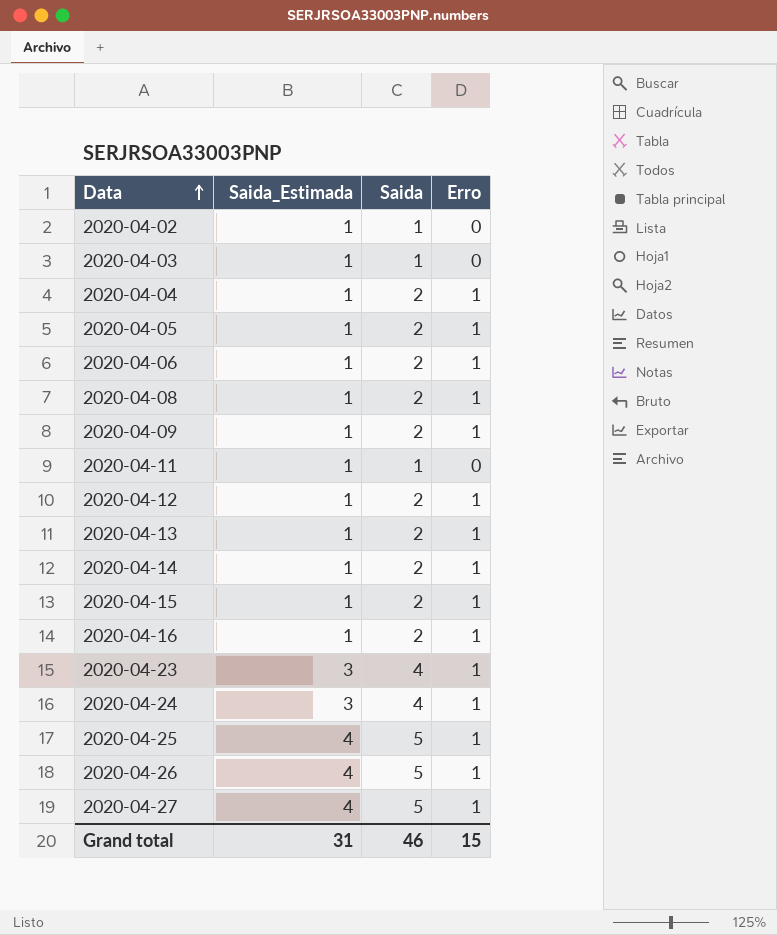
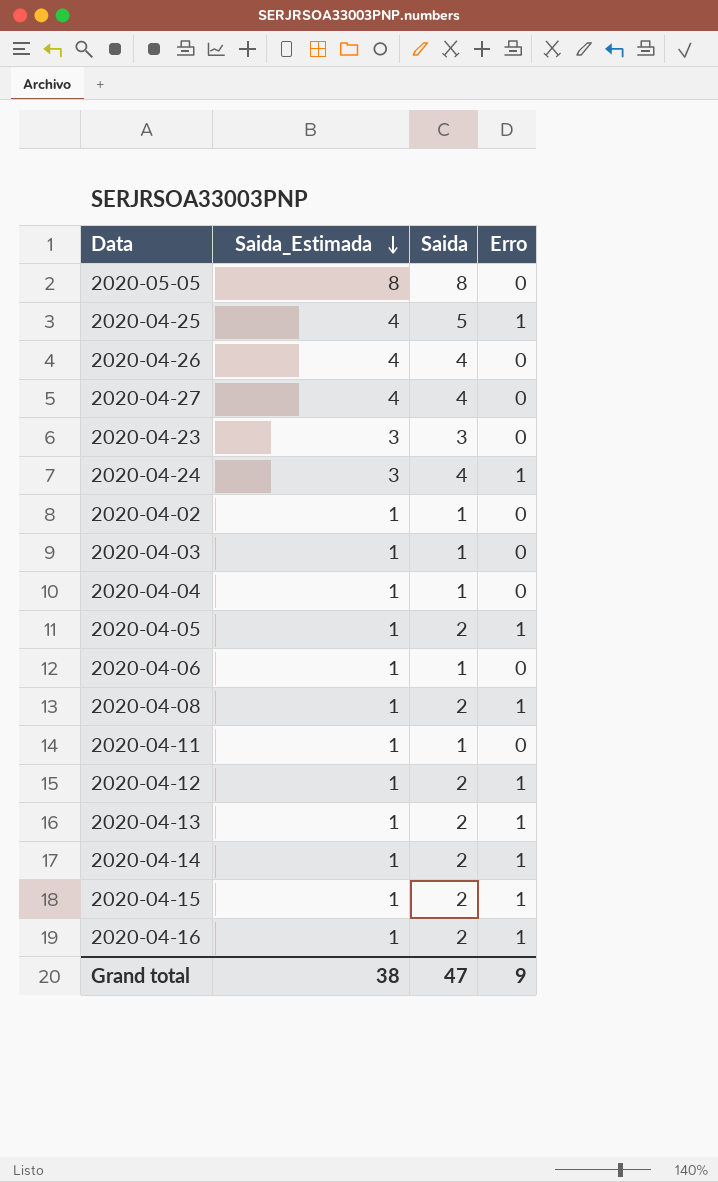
row order: Data ascending -> Saida_Estimada descending
row 2020-04-09: 1 | 2 | 1 -> none
row 2020-05-05: none -> 8 | 8 | 0
2020-04-26 | Saida: 5 -> 4
2020-04-26 | Erro: 1 -> 0
2020-04-27 | Saida: 5 -> 4
2020-04-27 | Erro: 1 -> 0
2020-04-23 | Saida: 4 -> 3
2020-04-23 | Erro: 1 -> 0
2020-04-04 | Saida: 2 -> 1
2020-04-04 | Erro: 1 -> 0
2020-04-06 | Saida: 2 -> 1
2020-04-06 | Erro: 1 -> 0
Grand total | Saida_Estimada: 31 -> 38
Grand total | Saida: 46 -> 47
Grand total | Erro: 15 -> 9

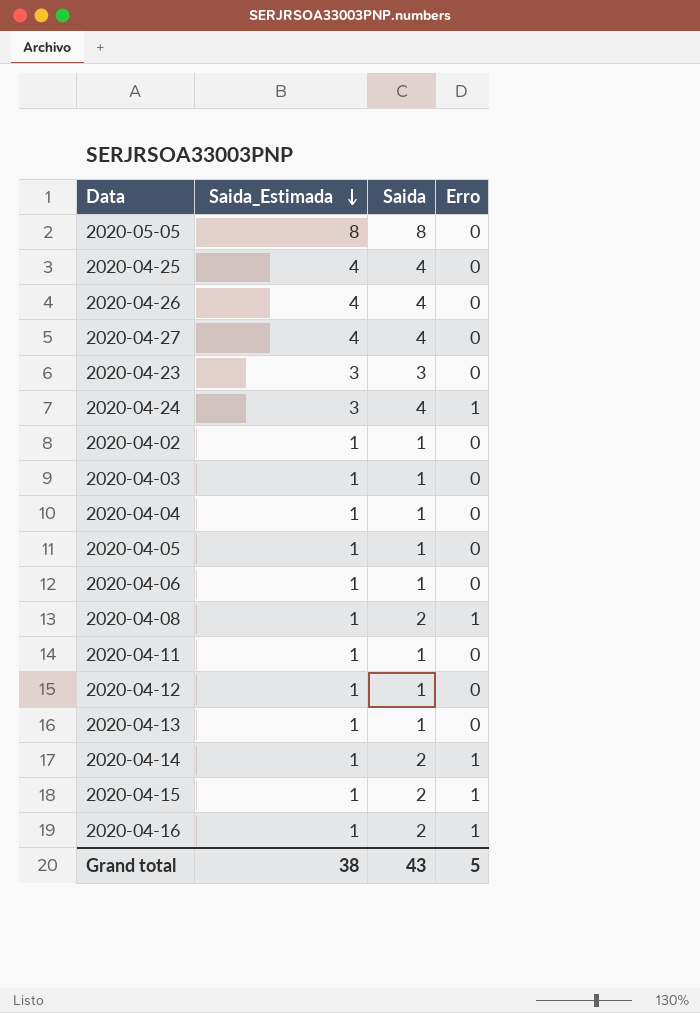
2020-04-25 | Saida: 5 -> 4
2020-04-25 | Erro: 1 -> 0
2020-04-05 | Saida: 2 -> 1
2020-04-05 | Erro: 1 -> 0
2020-04-12 | Saida: 2 -> 1
2020-04-12 | Erro: 1 -> 0
2020-04-13 | Saida: 2 -> 1
2020-04-13 | Erro: 1 -> 0
Grand total | Saida: 47 -> 43
Grand total | Erro: 9 -> 5

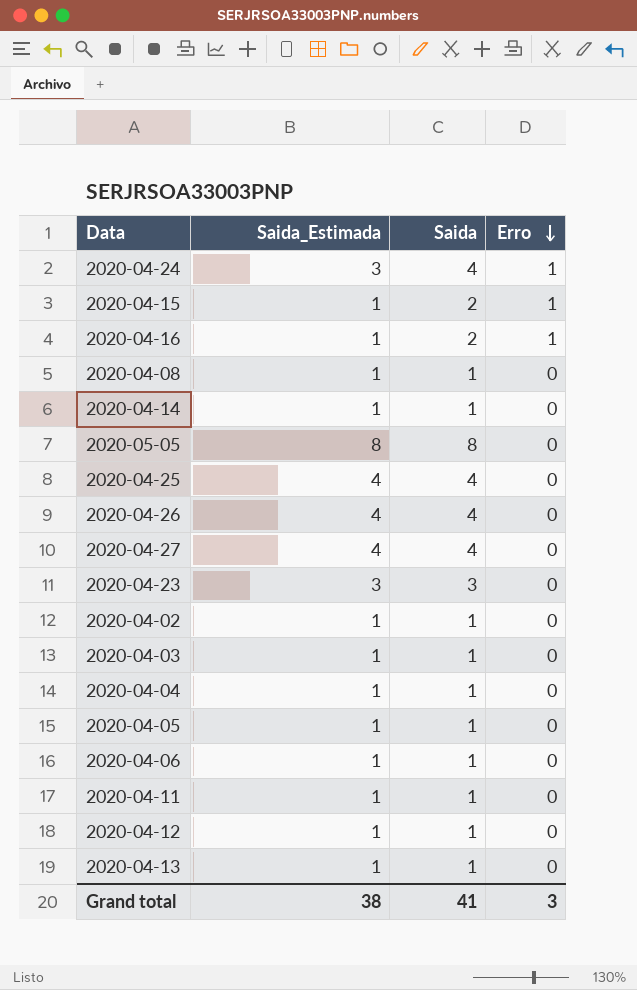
row order: Saida_Estimada descending -> Erro descending
2020-04-08 | Saida: 2 -> 1
2020-04-08 | Erro: 1 -> 0
2020-04-14 | Saida: 2 -> 1
2020-04-14 | Erro: 1 -> 0
Grand total | Saida: 43 -> 41
Grand total | Erro: 5 -> 3

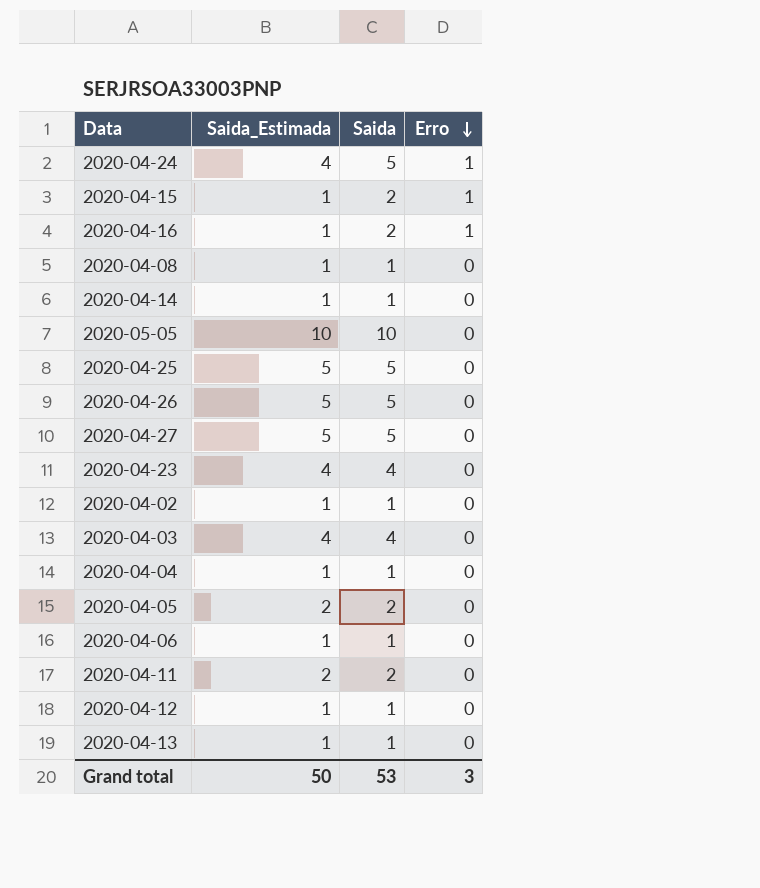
2020-04-24 | Saida_Estimada: 3 -> 4
2020-04-24 | Saida: 4 -> 5
2020-05-05 | Saida_Estimada: 8 -> 10
2020-05-05 | Saida: 8 -> 10
2020-04-25 | Saida_Estimada: 4 -> 5
2020-04-25 | Saida: 4 -> 5
2020-04-26 | Saida_Estimada: 4 -> 5
2020-04-26 | Saida: 4 -> 5
2020-04-27 | Saida_Estimada: 4 -> 5
2020-04-27 | Saida: 4 -> 5
2020-04-23 | Saida_Estimada: 3 -> 4
2020-04-23 | Saida: 3 -> 4
2020-04-03 | Saida_Estimada: 1 -> 4
2020-04-03 | Saida: 1 -> 4
2020-04-05 | Saida_Estimada: 1 -> 2
2020-04-05 | Saida: 1 -> 2
2020-04-11 | Saida_Estimada: 1 -> 2
2020-04-11 | Saida: 1 -> 2
Grand total | Saida_Estimada: 38 -> 50
Grand total | Saida: 41 -> 53

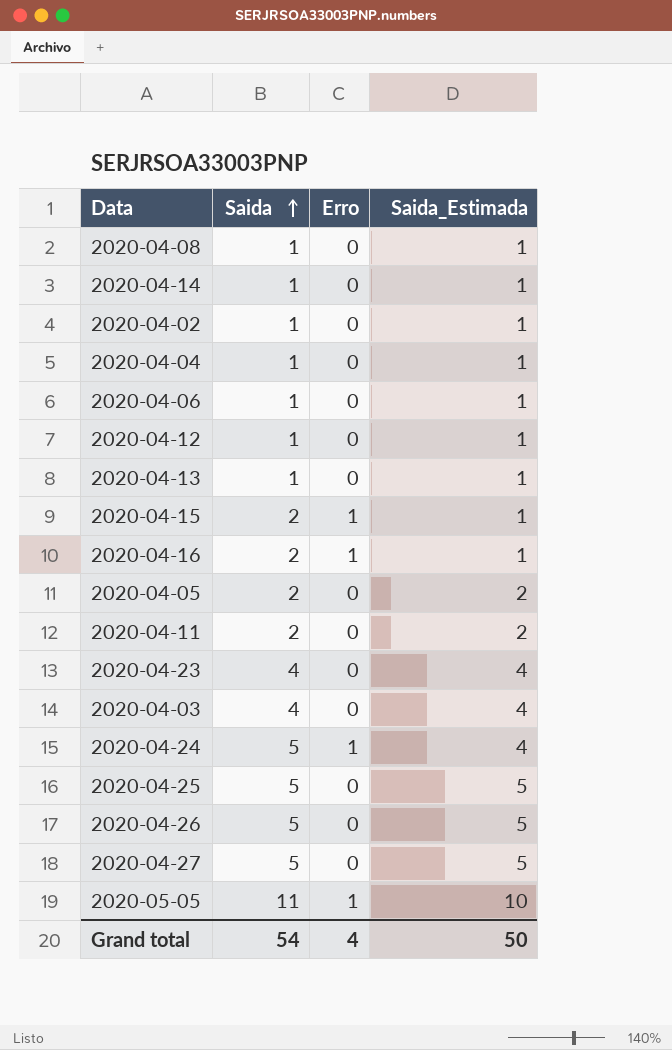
row order: Erro descending -> Saida ascending
column Saida_Estimada | position: 2 -> 4
2020-05-05 | Saida: 10 -> 11
2020-05-05 | Erro: 0 -> 1
Grand total | Saida: 53 -> 54
Grand total | Erro: 3 -> 4

